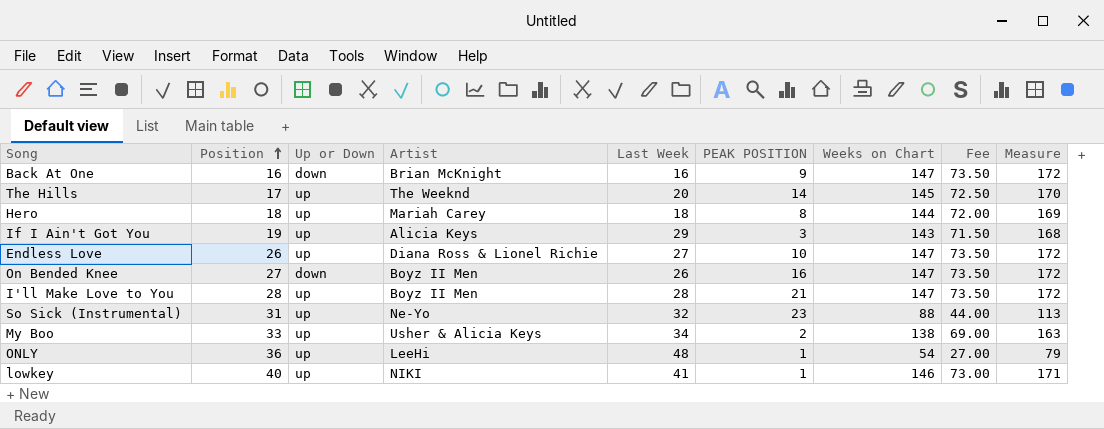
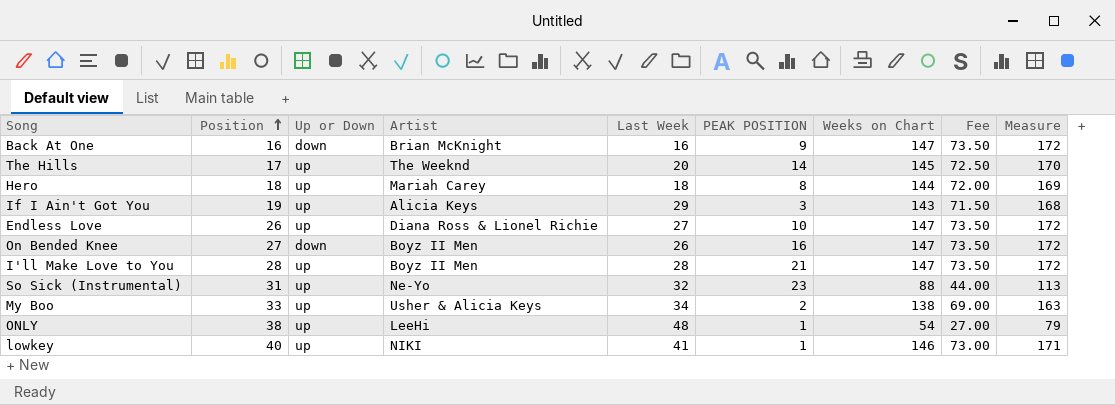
ONLY | Position: 36 -> 38

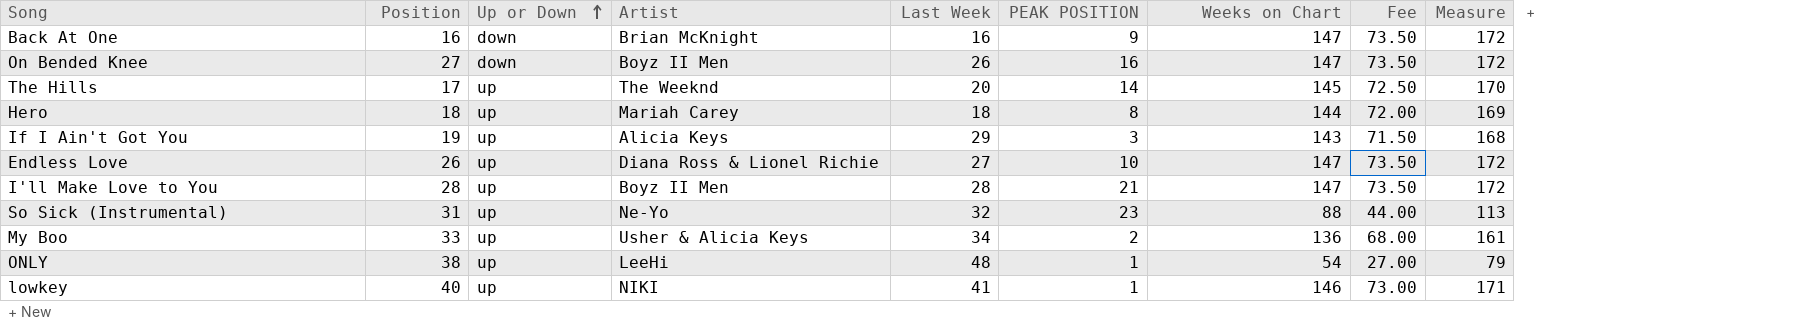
row order: Position ascending -> Up or Down ascending
My Boo | Weeks on Chart: 138 -> 136
My Boo | Fee: 69.00 -> 68.00
My Boo | Measure: 163 -> 161

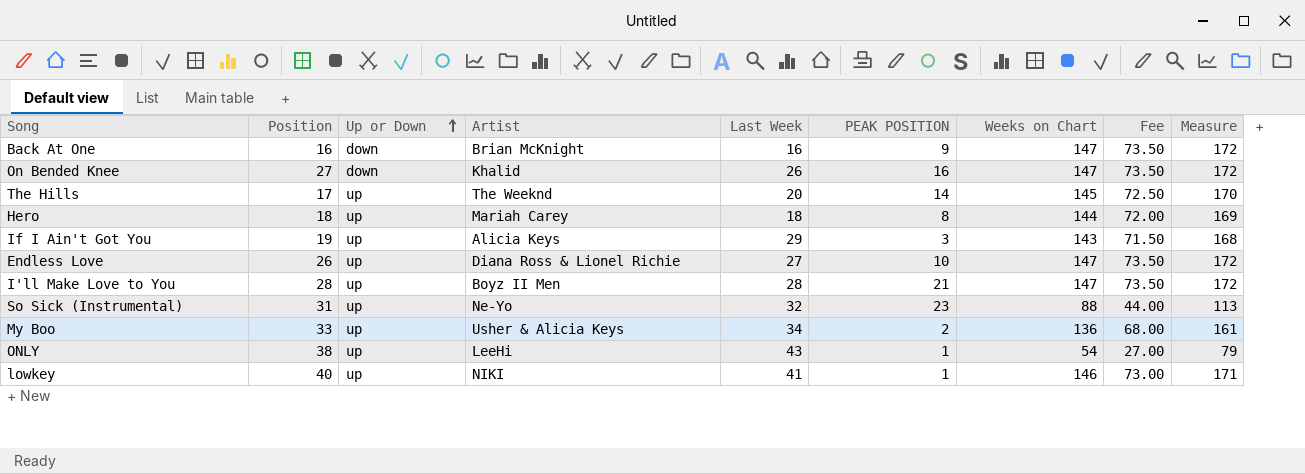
On Bended Knee | Artist: Boyz II Men -> Khalid
ONLY | Last Week: 48 -> 43

